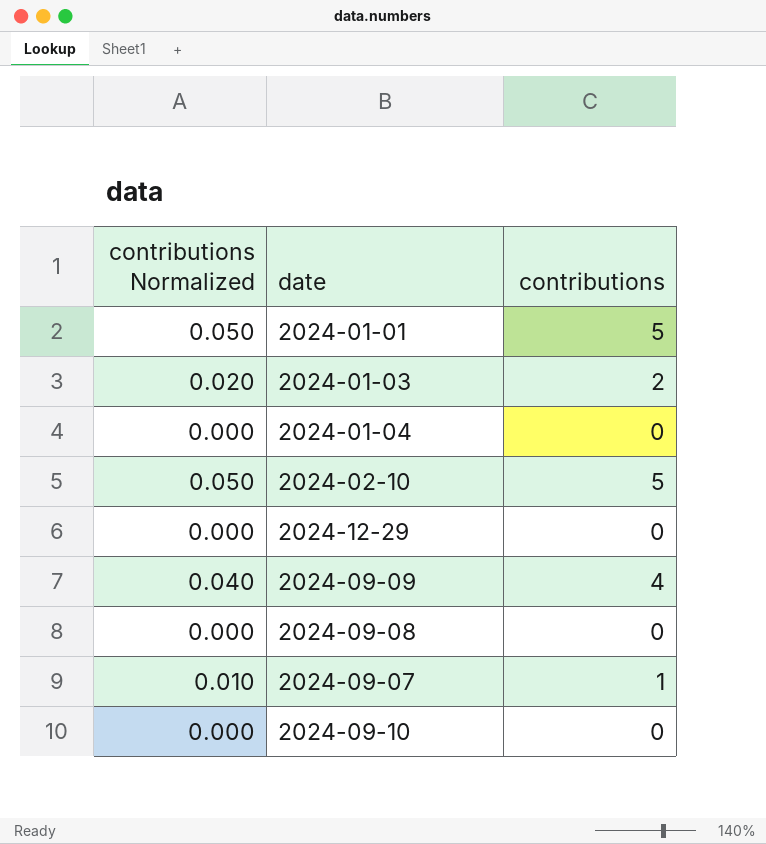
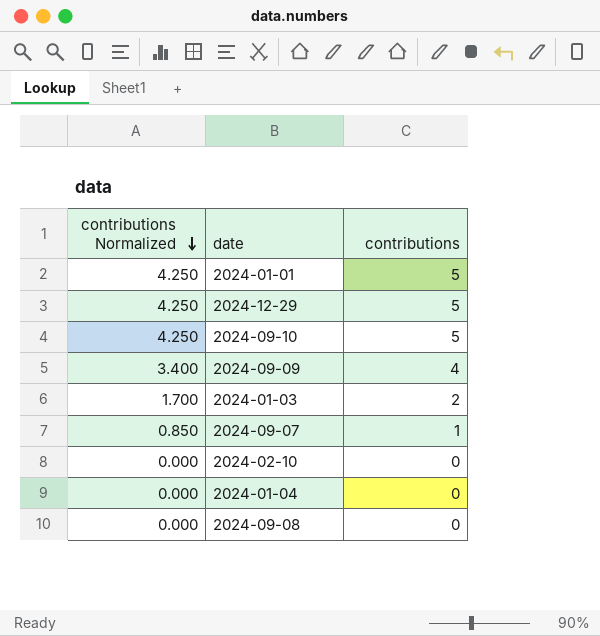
row order: none -> contributions Normalized descending
column contributions Normalized | formula: [contributions] * 0.01 -> [contributions] * 0.85
2024-12-29 | contributions: 0 -> 5
2024-09-10 | contributions: 0 -> 5
2024-02-10 | contributions: 5 -> 0

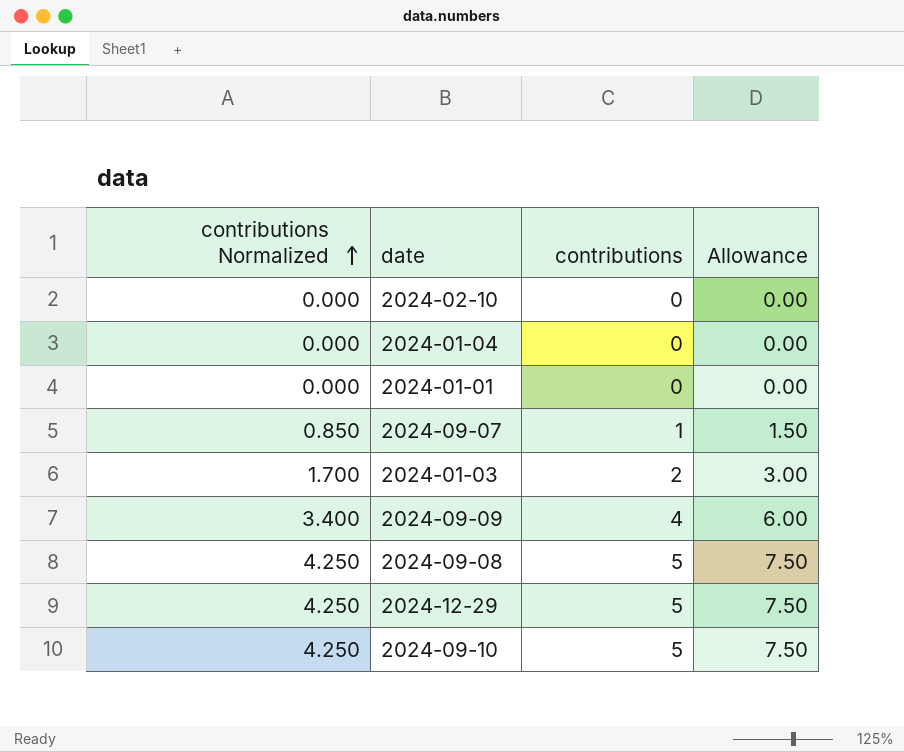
row order: contributions Normalized descending -> contributions Normalized ascending
column Allowance | formula: none -> [contributions] * 1.5
2024-01-01 | contributions Normalized: 4.250 -> 0.000
2024-01-01 | contributions: 5 -> 0
2024-09-08 | contributions Normalized: 0.000 -> 4.250
2024-09-08 | contributions: 0 -> 5

